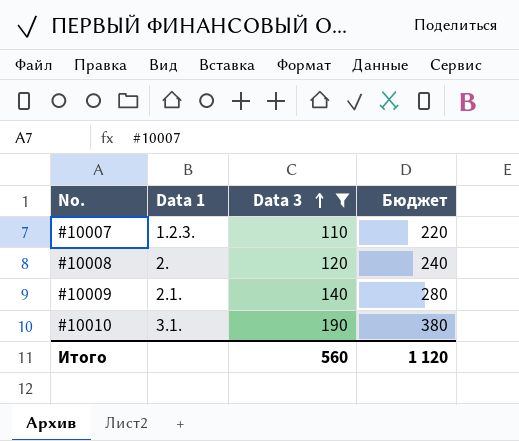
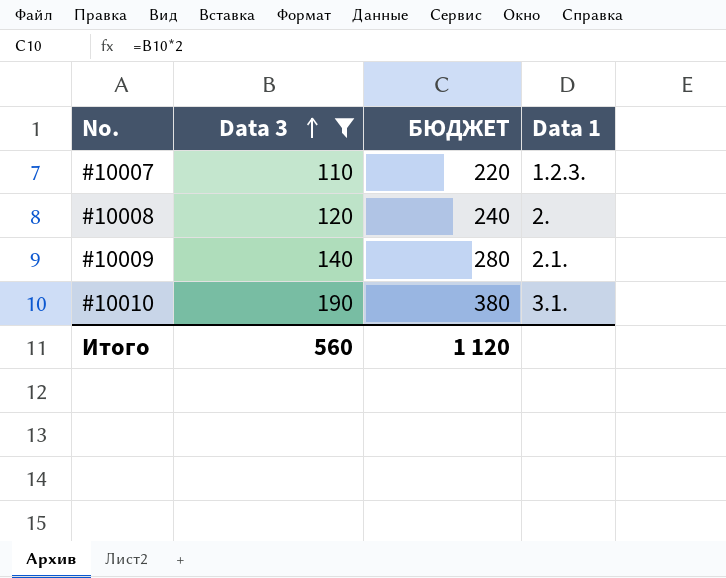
column name: Бюджет -> БЮДЖЕТ
column Data 1 | position: 2 -> 4

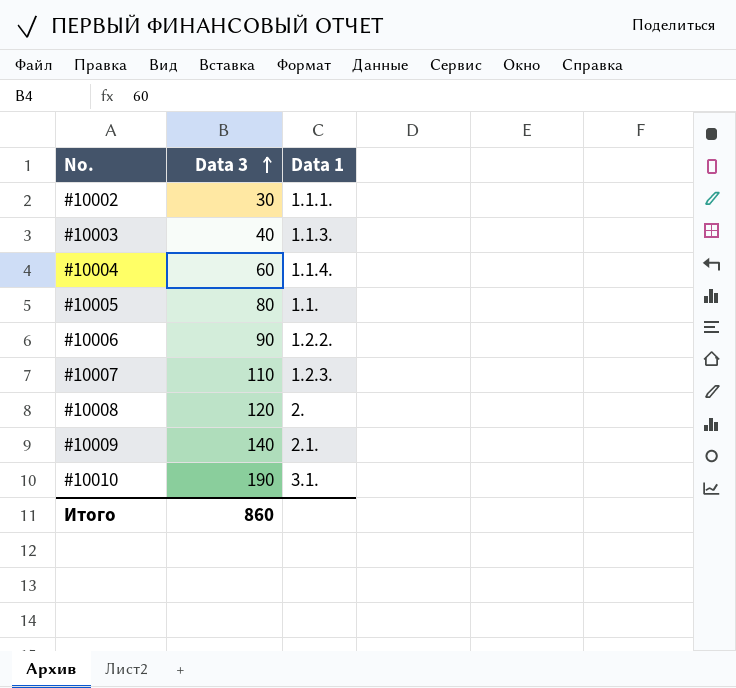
filter: Data 3 >= 110 -> none
column БЮДЖЕТ | formula: [Data 3] * 2 -> none
Итого | Data 3: 560 -> 860

